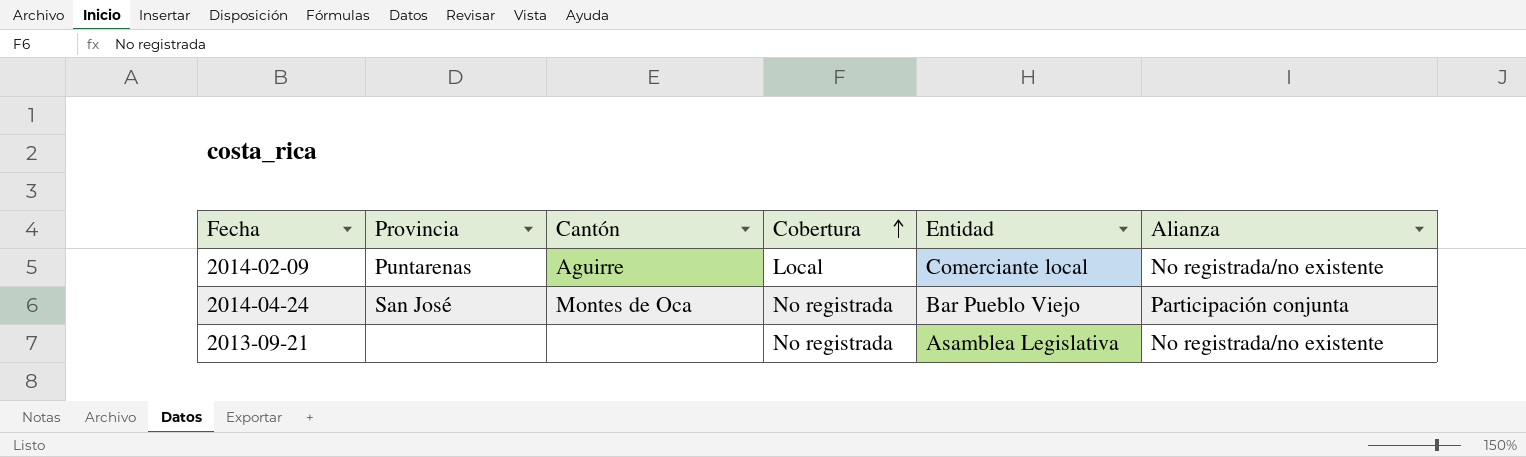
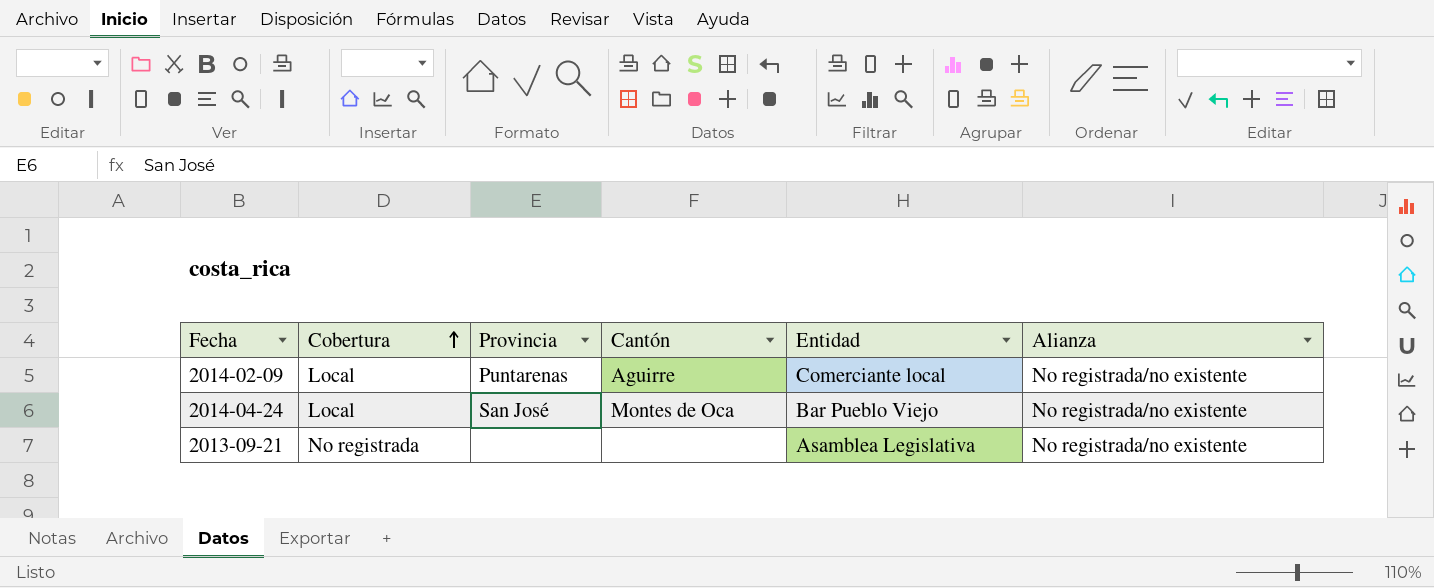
column Cobertura | position: 4 -> 2
2014-04-24 | Cobertura: No registrada -> Local
2014-04-24 | Alianza: Participación conjunta -> No registrada/no existente

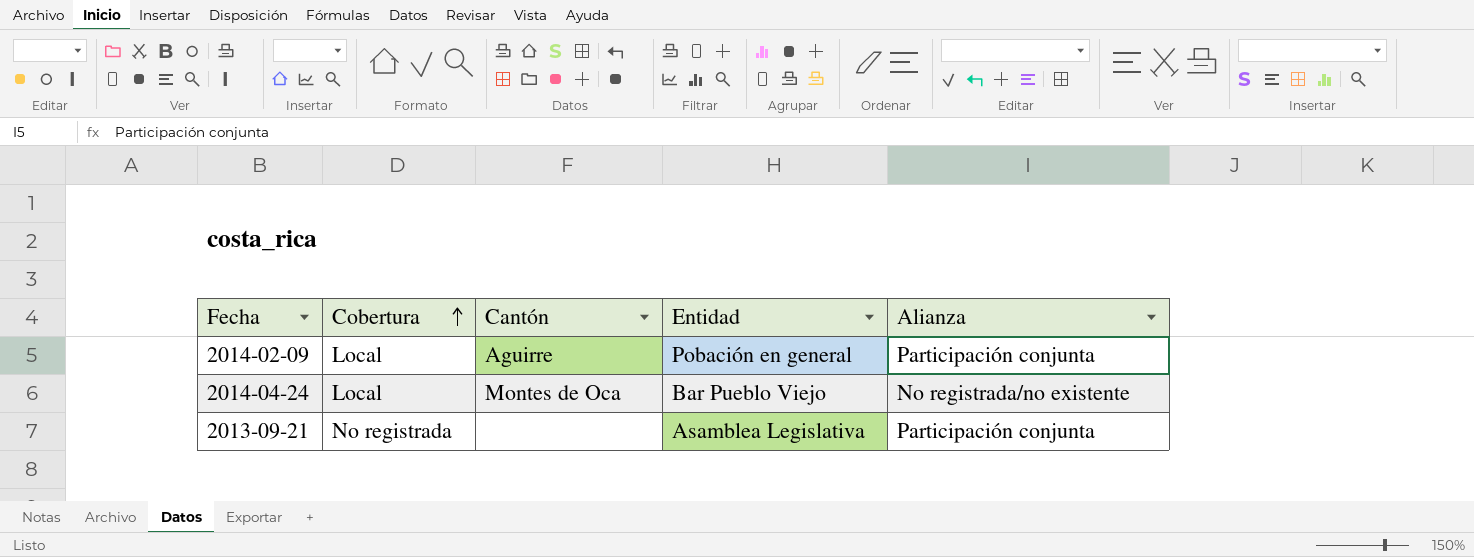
column Provincia | position: 3 -> none
2014-02-09 | Entidad: Comerciante local -> Pobación en general
2014-02-09 | Alianza: No registrada/no existente -> Participación conjunta
2013-09-21 | Alianza: No registrada/no existente -> Participación conjunta

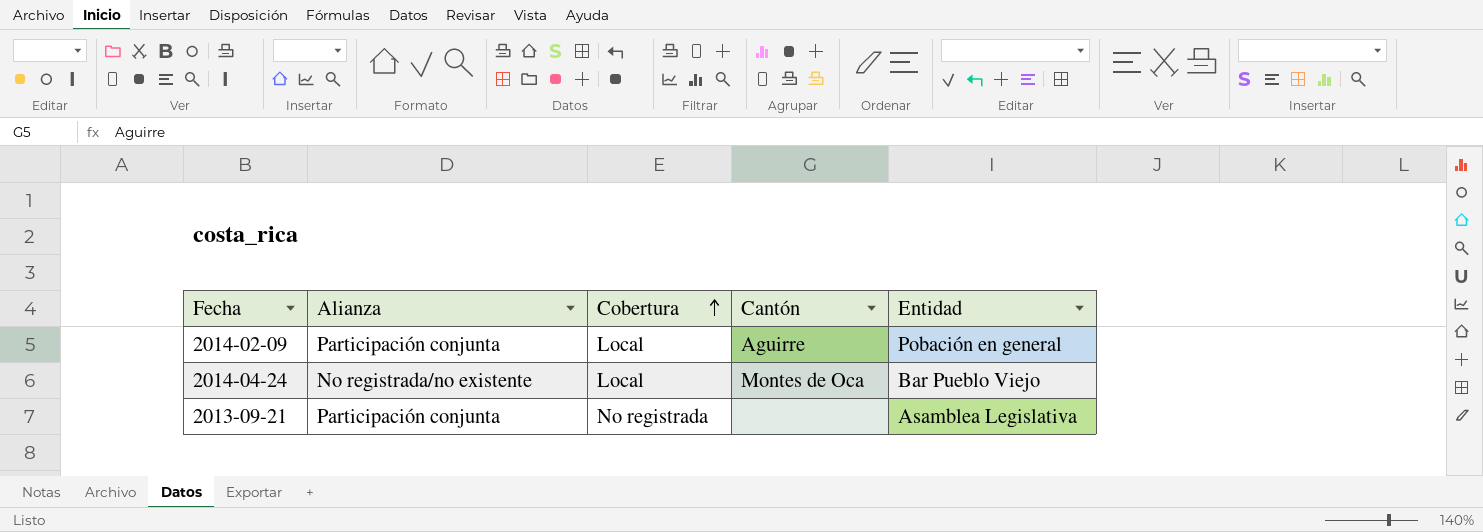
column Alianza | position: 5 -> 2

